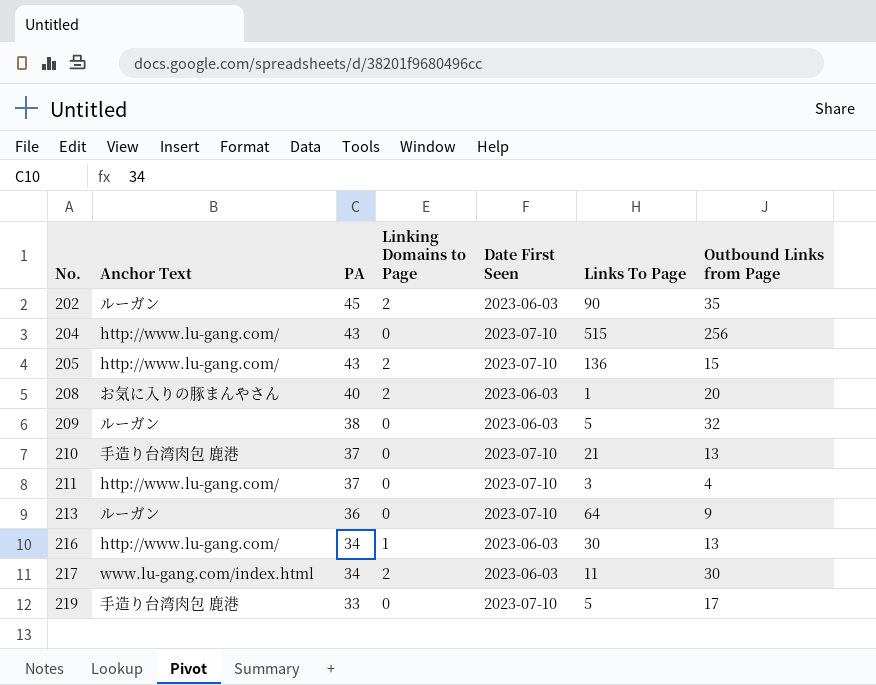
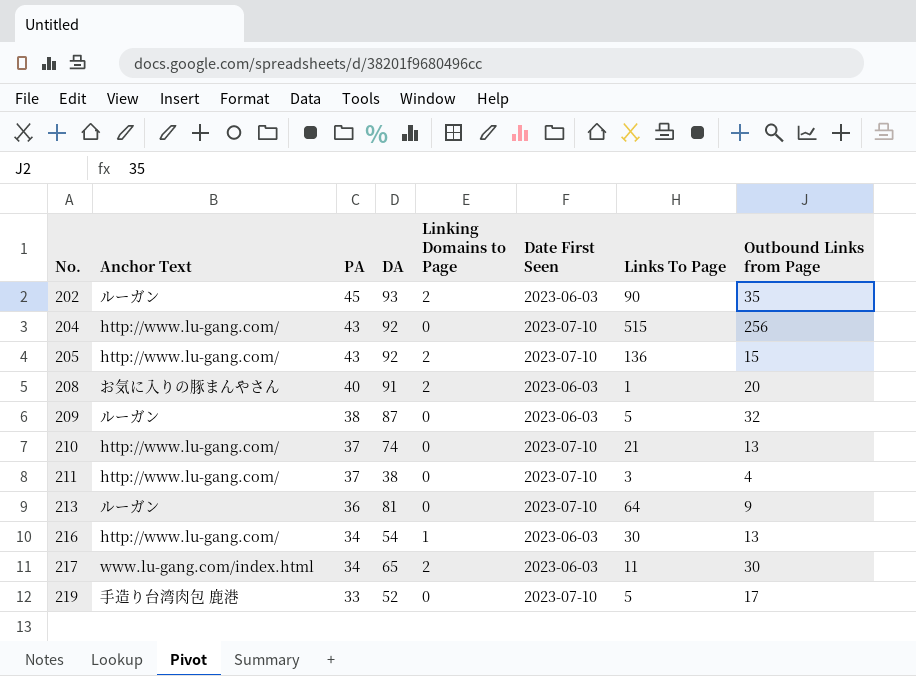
column DA | position: none -> 4
210 | Anchor Text: 手造り台湾肉包 鹿港 -> http://www.lu-gang.com/

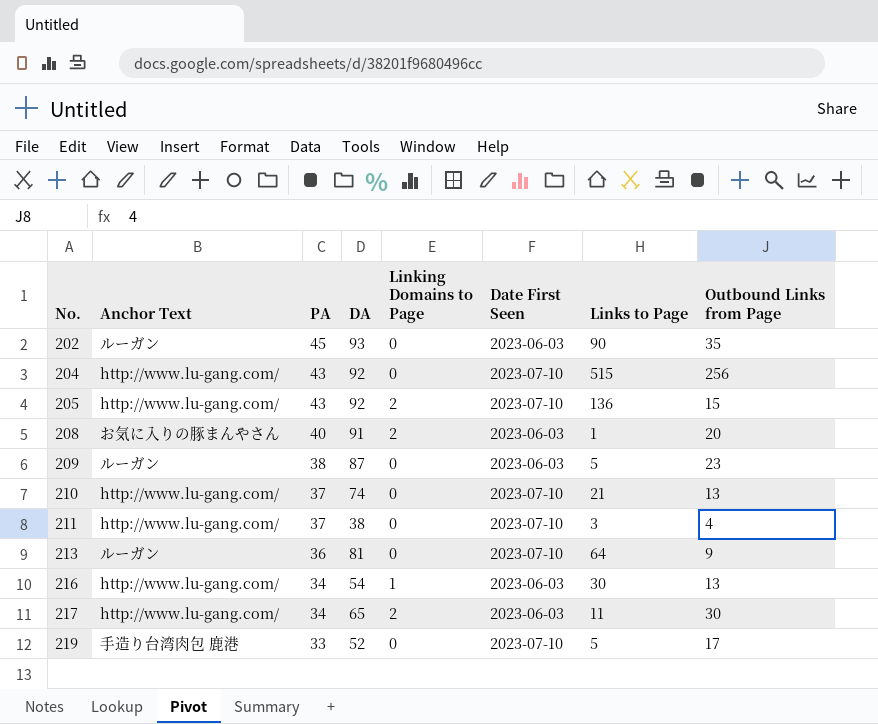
column name: Links To Page -> Links to Page
202 | Linking Domains to Page: 2 -> 0
209 | Outbound Links from Page: 32 -> 23
217 | Anchor Text: www.lu-gang.com/index.html -> http://www.lu-gang.com/

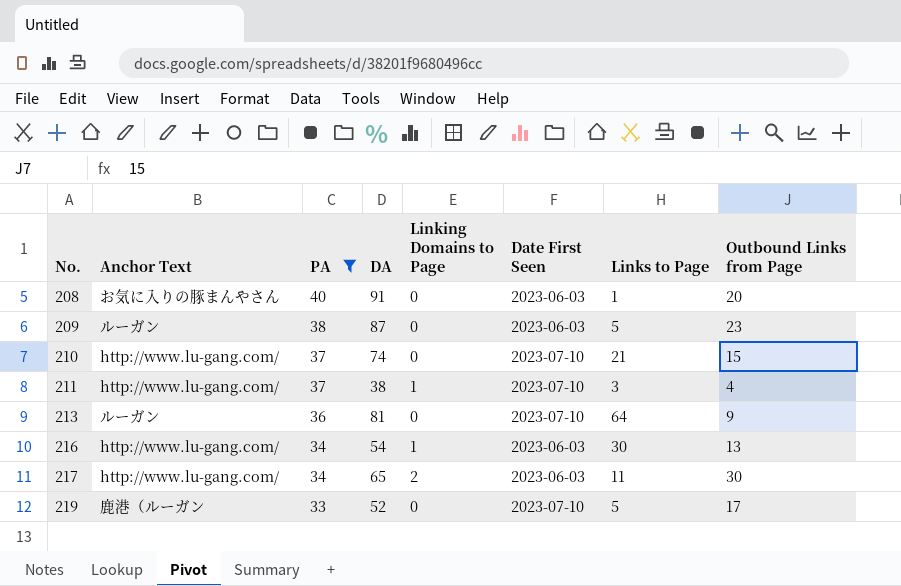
filter: none -> PA <= 40
208 | Linking Domains to Page: 2 -> 0
210 | Outbound Links from Page: 13 -> 15
211 | Linking Domains to Page: 0 -> 1
219 | Anchor Text: 手造り台湾肉包 鹿港 -> 鹿港（ルーガン

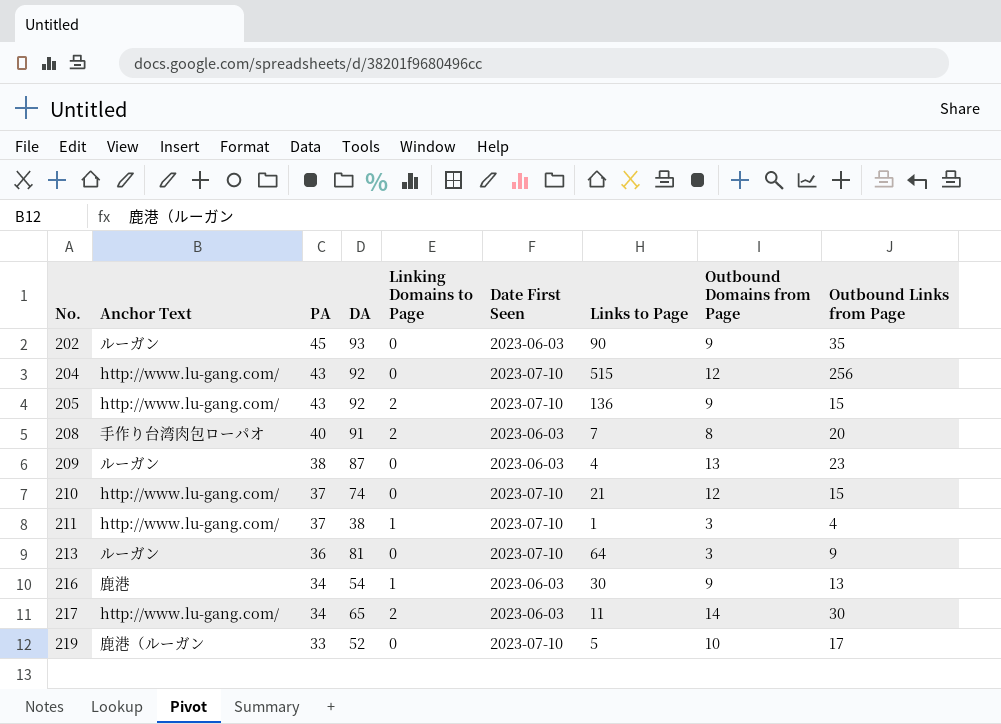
filter: PA <= 40 -> none
column Outbound Domains from Page | position: none -> 8
208 | Anchor Text: お気に入りの豚まんやさん -> 手作り台湾肉包ローパオ
208 | Linking Domains to Page: 0 -> 2
208 | Links to Page: 1 -> 7
209 | Links to Page: 5 -> 4
211 | Links to Page: 3 -> 1
216 | Anchor Text: http://www.lu-gang.com/ -> 鹿港

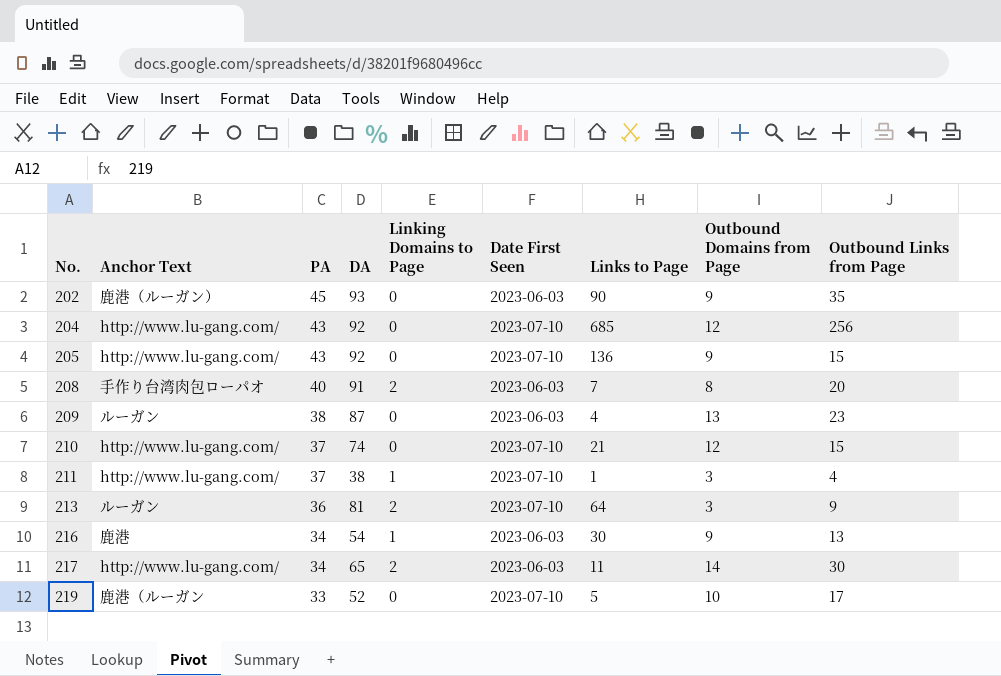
202 | Anchor Text: ルーガン -> 鹿港（ルーガン）
204 | Links to Page: 515 -> 685
205 | Linking Domains to Page: 2 -> 0
213 | Linking Domains to Page: 0 -> 2

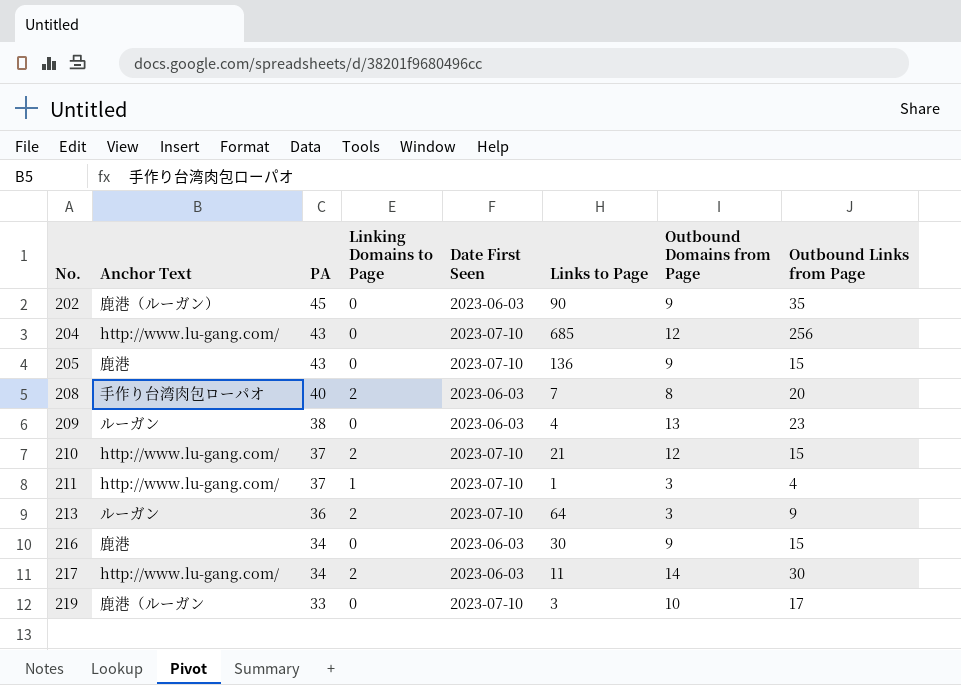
column DA | position: 4 -> none
205 | Anchor Text: http://www.lu-gang.com/ -> 鹿港
210 | Linking Domains to Page: 0 -> 2
216 | Linking Domains to Page: 1 -> 0
216 | Outbound Links from Page: 13 -> 15
219 | Links to Page: 5 -> 3

